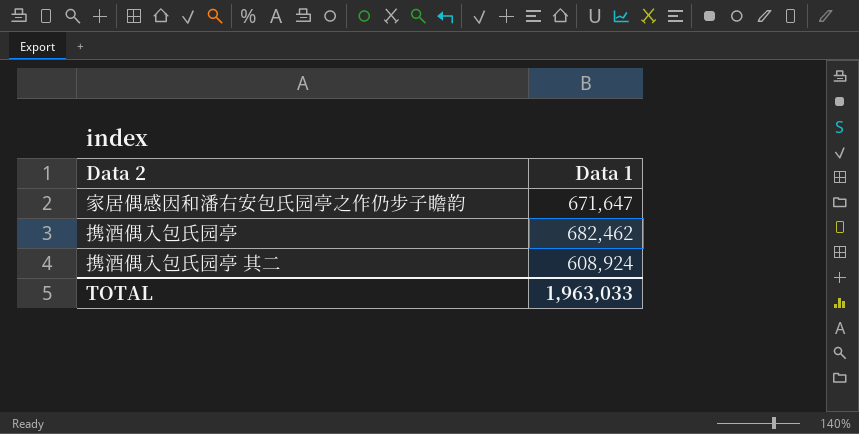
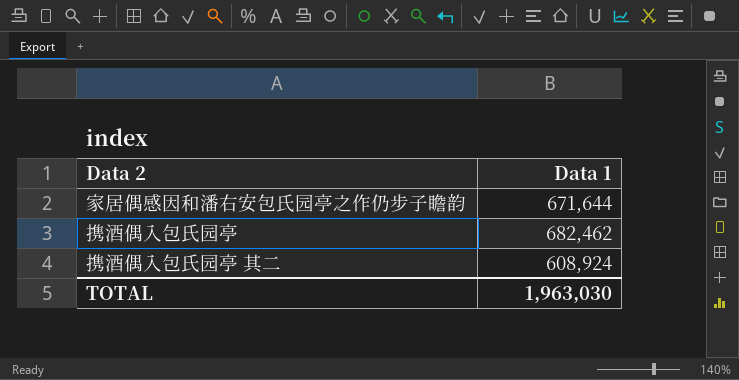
家居偶感因和潘右安包氏园亭之作仍步子瞻韵 | Data 1: 671,647 -> 671,644
TOTAL | Data 1: 1,963,033 -> 1,963,030

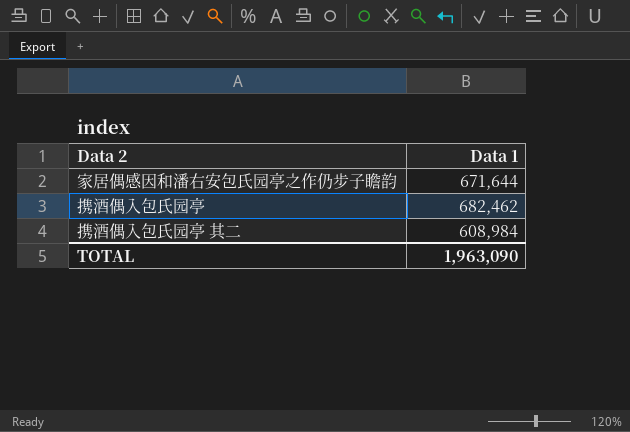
携酒偶入包氏园亭 其二 | Data 1: 608,924 -> 608,984
TOTAL | Data 1: 1,963,030 -> 1,963,090

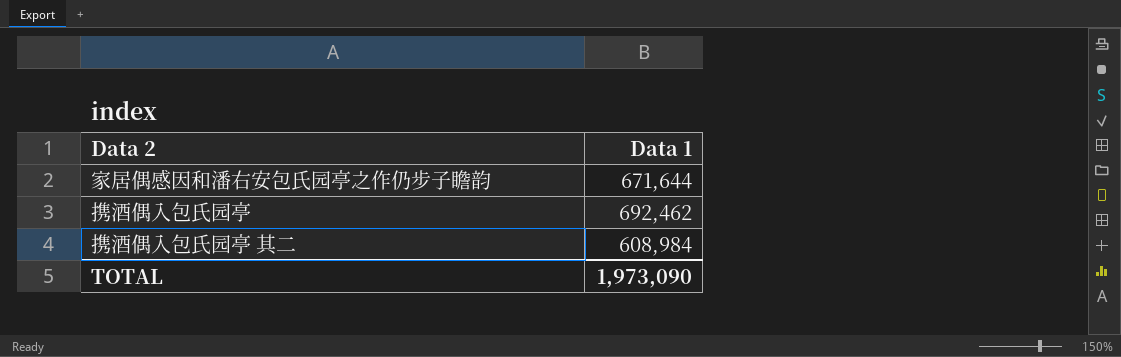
携酒偶入包氏园亭 | Data 1: 682,462 -> 692,462
TOTAL | Data 1: 1,963,090 -> 1,973,090

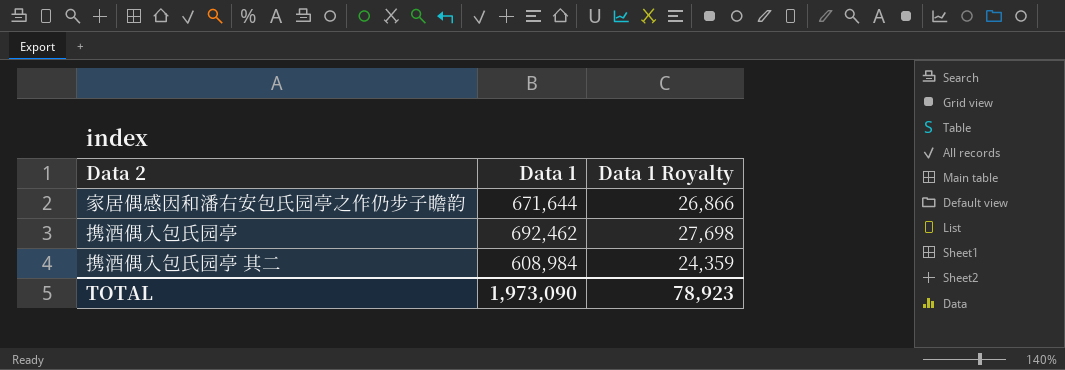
column Data 1 Royalty | formula: none -> [Data 1] * 0.04

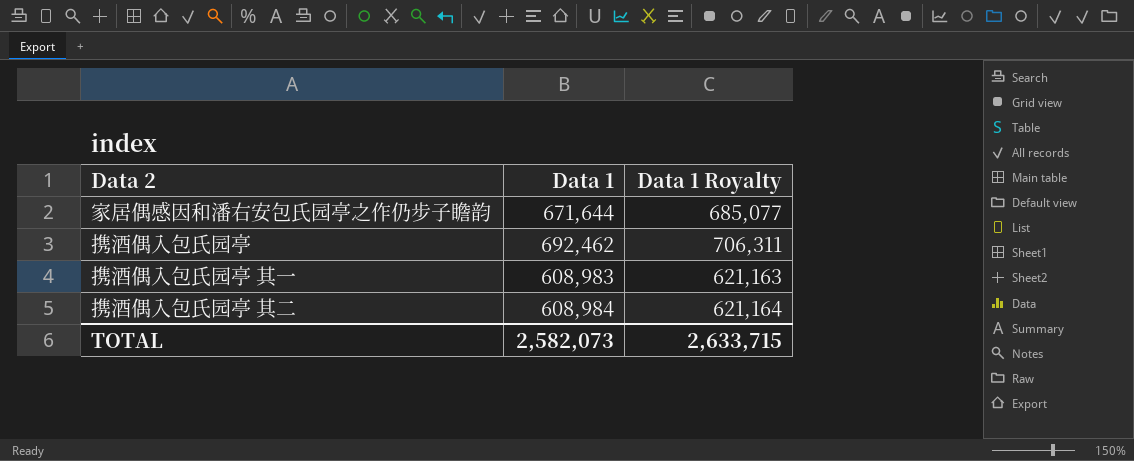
column Data 1 Royalty | formula: [Data 1] * 0.04 -> [Data 1] * 1.02
row 携酒偶入包氏园亭 其一: none -> 608,983 | 621,163
TOTAL | Data 1: 1,973,090 -> 2,582,073
TOTAL | Data 1 Royalty: 78,923 -> 2,633,715

